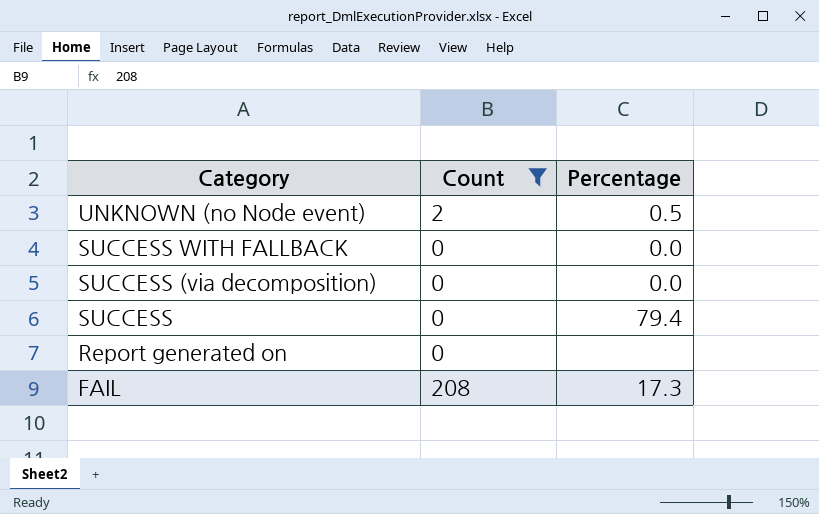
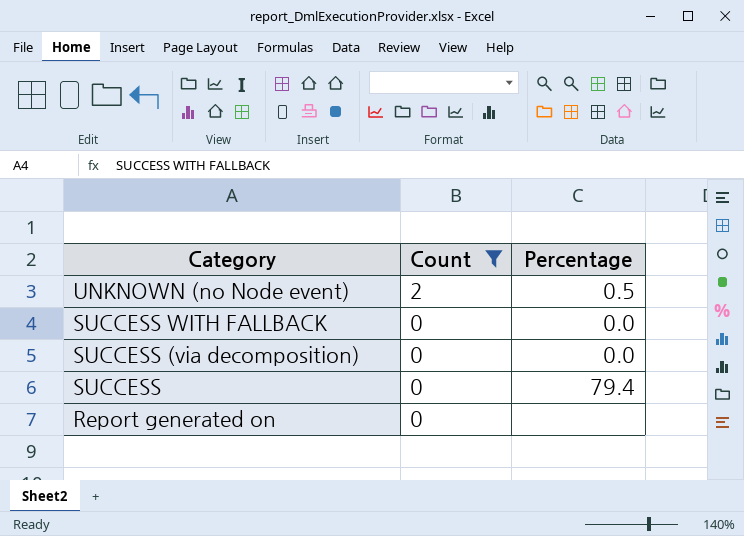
row FAIL: 208 | 17.3 -> none

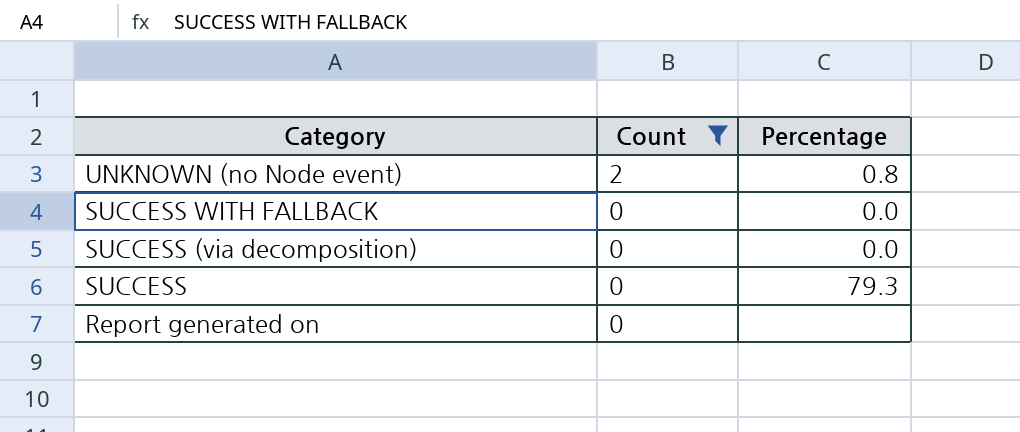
UNKNOWN (no Node event) | Percentage: 0.5 -> 0.8
SUCCESS | Percentage: 79.4 -> 79.3

